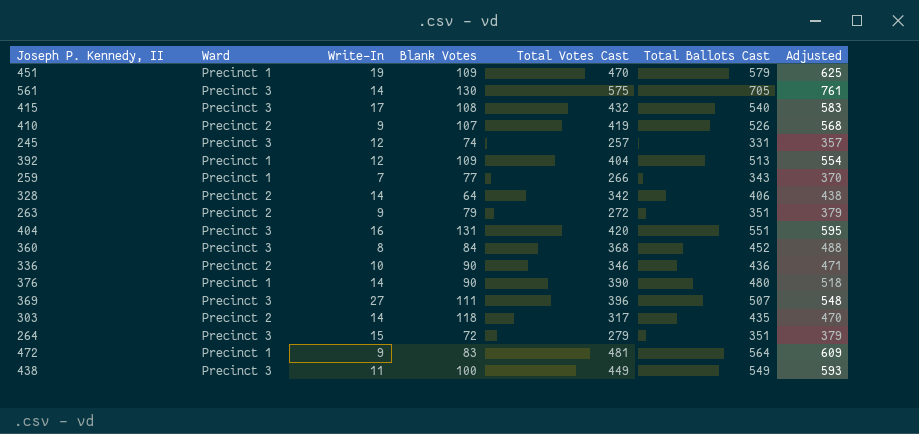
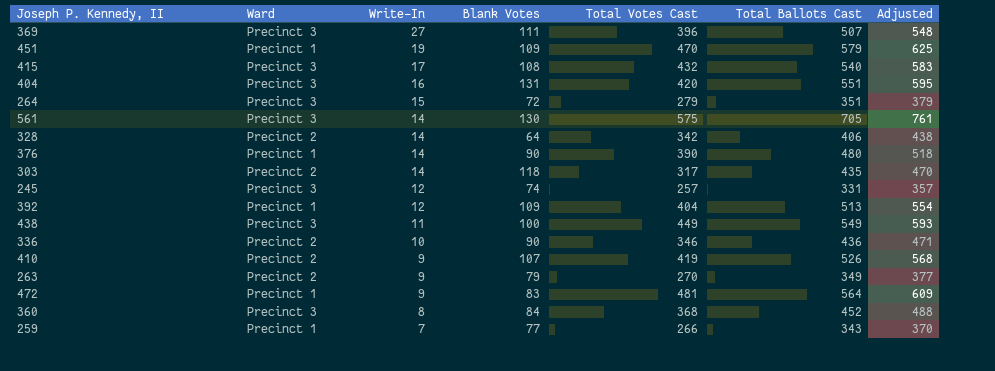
row order: none -> Write-In descending
263 | Total Votes Cast: 272 -> 270
263 | Total Ballots Cast: 351 -> 349
263 | Adjusted: 379 -> 377

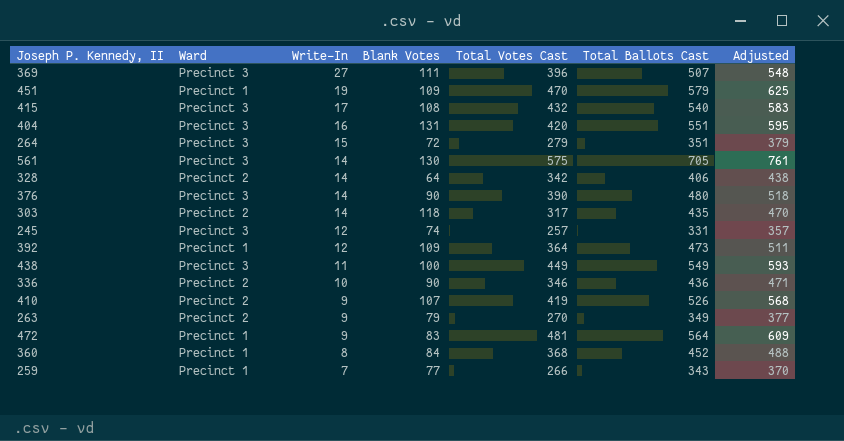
376 | Ward: Precinct 1 -> Precinct 3
392 | Total Votes Cast: 404 -> 364
392 | Total Ballots Cast: 513 -> 473
392 | Adjusted: 554 -> 511
360 | Ward: Precinct 3 -> Precinct 1

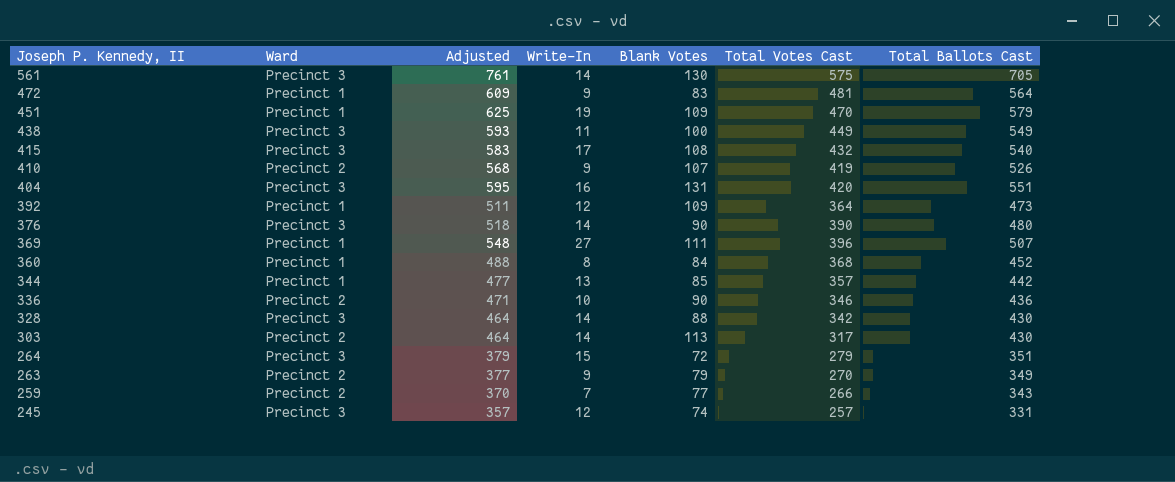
row order: Write-In descending -> Joseph P. Kennedy, II descending
column Adjusted | position: 7 -> 3
369 | Ward: Precinct 3 -> Precinct 1
row 344: none -> Precinct 1 | 477 | 13 | 85 | 357 | 442
328 | Ward: Precinct 2 -> Precinct 3
328 | Adjusted: 438 -> 464
328 | Blank Votes: 64 -> 88
328 | Total Ballots Cast: 406 -> 430
303 | Adjusted: 470 -> 464
303 | Blank Votes: 118 -> 113
303 | Total Ballots Cast: 435 -> 430
259 | Ward: Precinct 1 -> Precinct 2

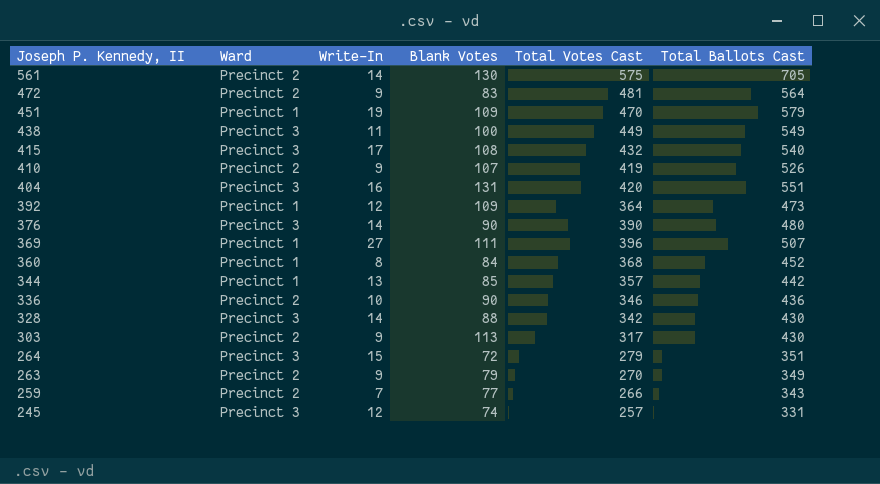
column Adjusted | formula: [Total Ballots Cast] * 1.08 -> none
561 | Ward: Precinct 3 -> Precinct 2
472 | Ward: Precinct 1 -> Precinct 2
303 | Write-In: 14 -> 9

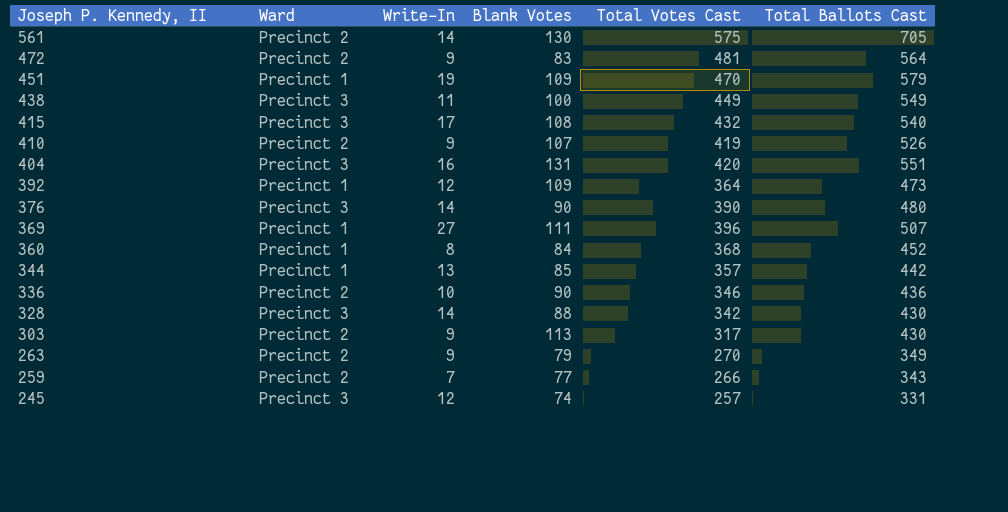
row 264: Precinct 3 | 15 | 72 | 279 | 351 -> none

